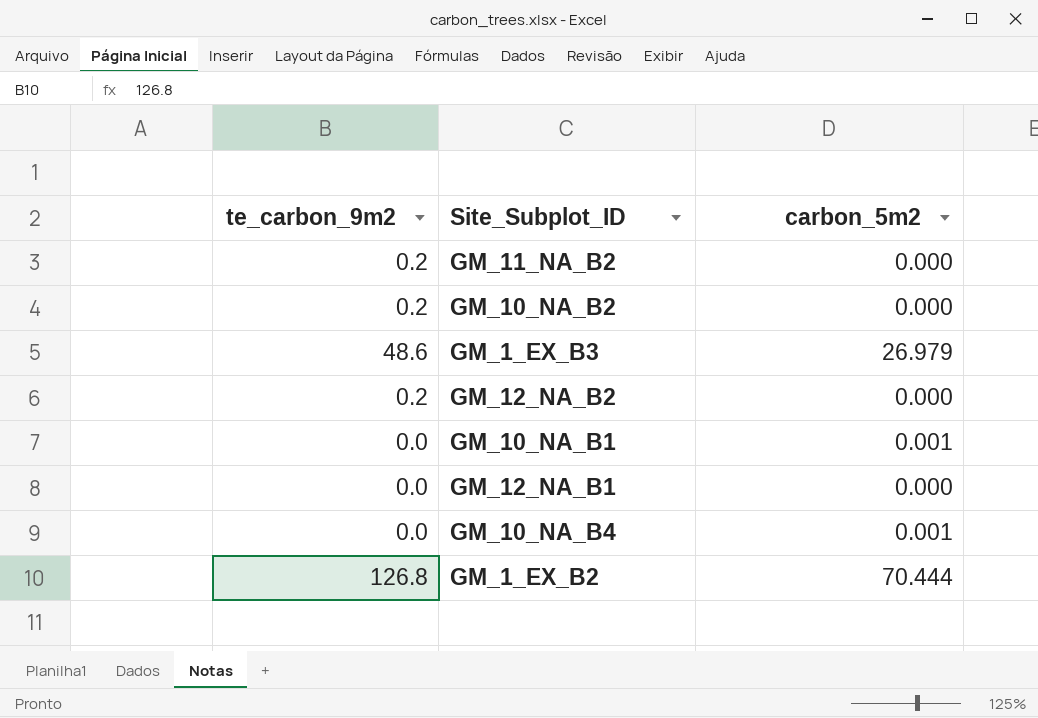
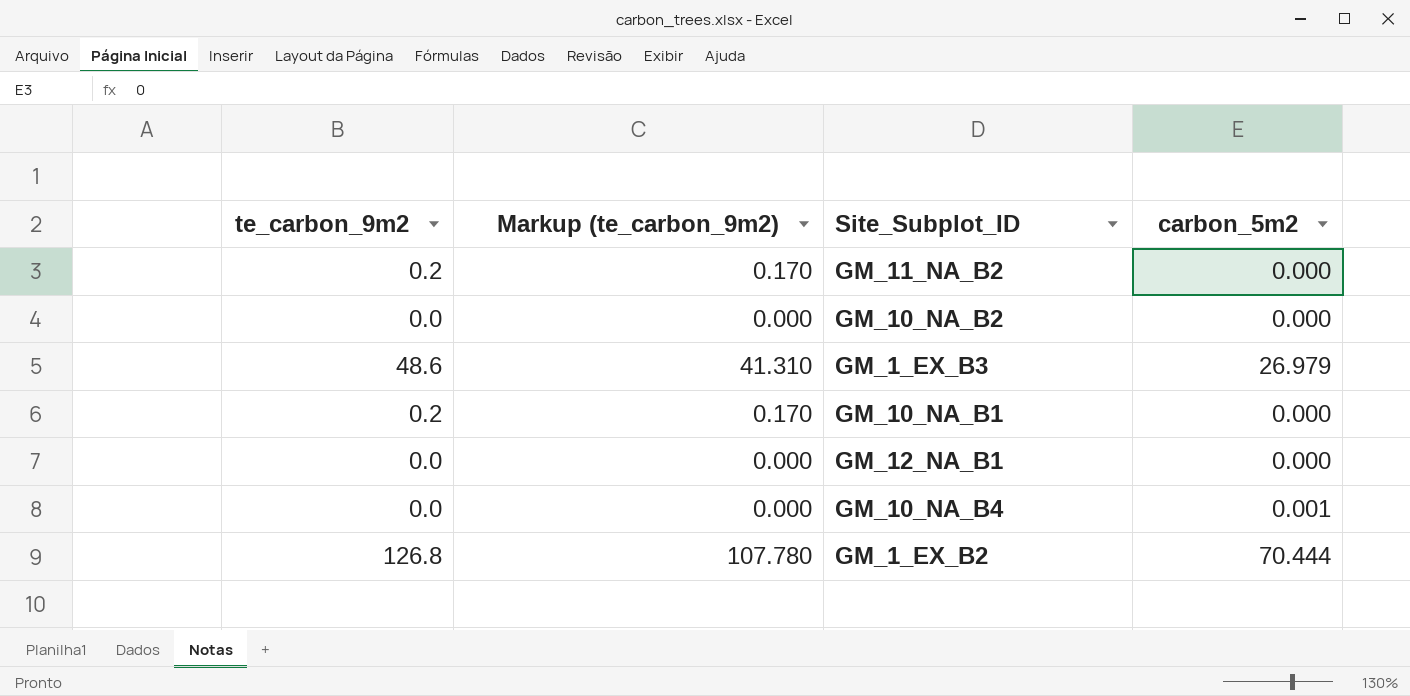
column Markup (te_carbon_9m2) | formula: none -> [te_carbon_9m2] * 0.85
row GM_12_NA_B2: 0.2 | 0.000 -> none
GM_10_NA_B2 | te_carbon_9m2: 0.2 -> 0.0
GM_10_NA_B1 | te_carbon_9m2: 0.0 -> 0.2
GM_10_NA_B1 | carbon_5m2: 0.001 -> 0.000

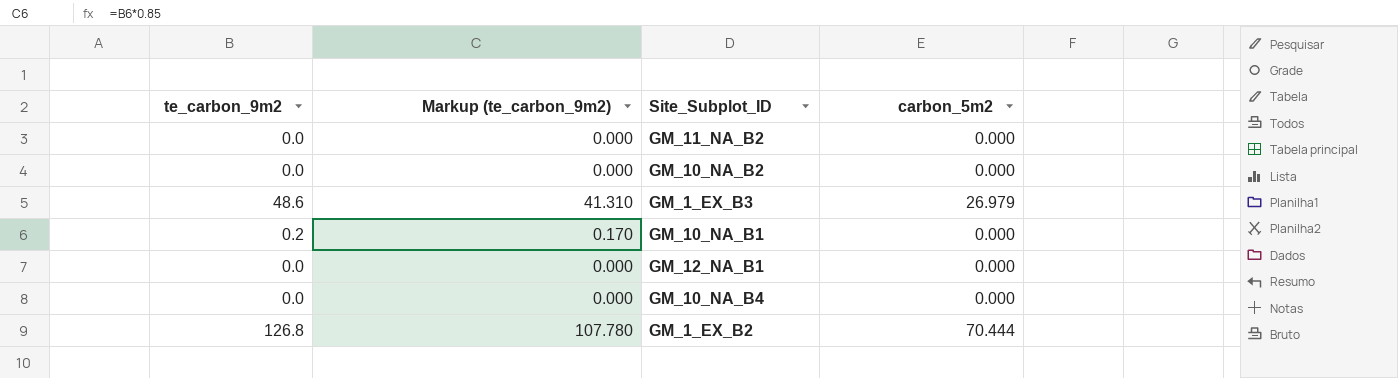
GM_11_NA_B2 | te_carbon_9m2: 0.2 -> 0.0
GM_11_NA_B2 | Markup (te_carbon_9m2): 0.170 -> 0.000
GM_10_NA_B4 | carbon_5m2: 0.001 -> 0.000

